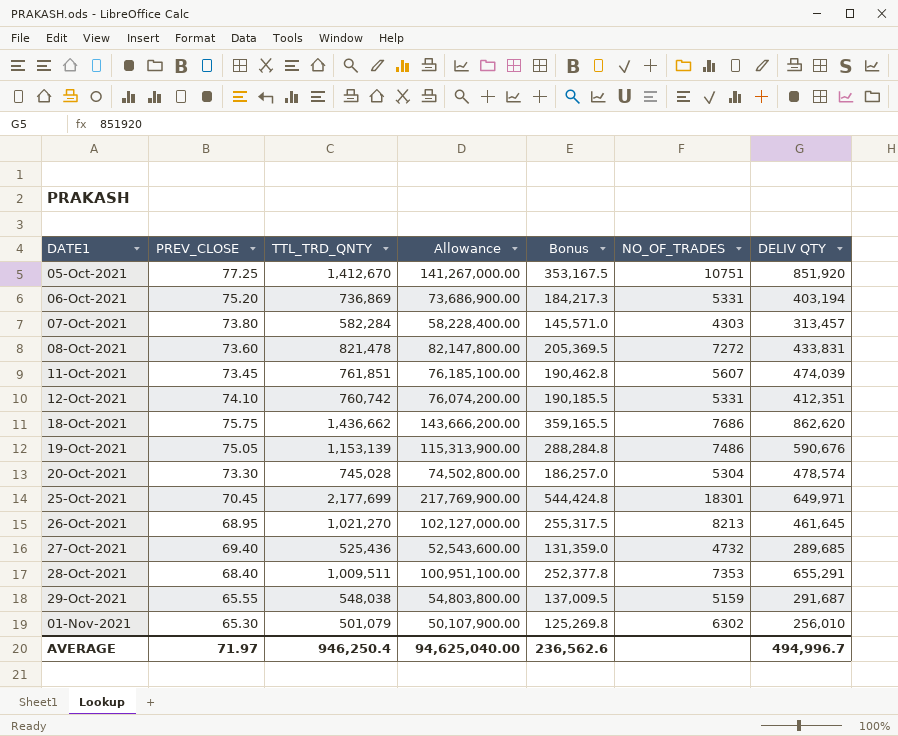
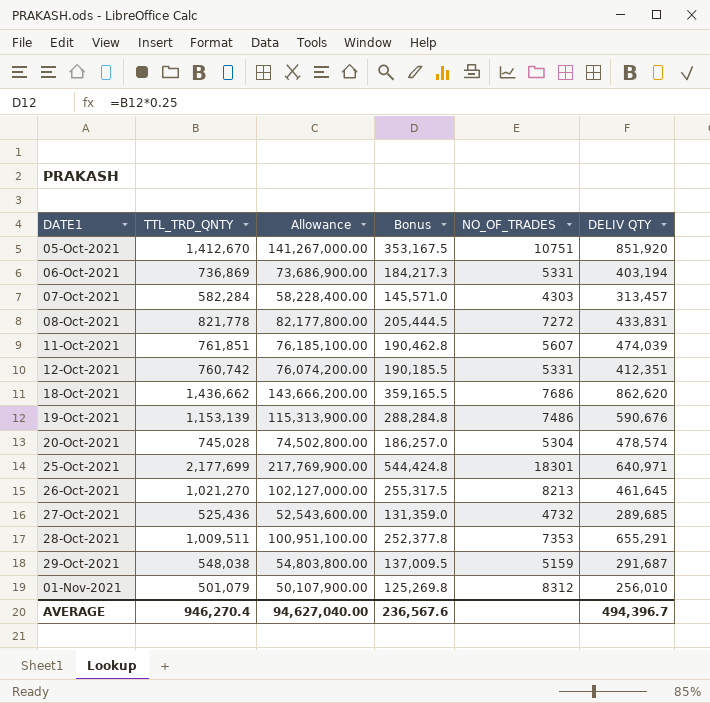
column PREV_CLOSE | position: 2 -> none
08-Oct-2021 | TTL_TRD_QNTY: 821,478 -> 821,778
08-Oct-2021 | Allowance: 82,147,800.00 -> 82,177,800.00
08-Oct-2021 | Bonus: 205,369.5 -> 205,444.5
25-Oct-2021 | DELIV QTY: 649,971 -> 640,971
01-Nov-2021 | NO_OF_TRADES: 6302 -> 8312
AVERAGE | TTL_TRD_QNTY: 946,250.4 -> 946,270.4
AVERAGE | Allowance: 94,625,040.00 -> 94,627,040.00
AVERAGE | Bonus: 236,562.6 -> 236,567.6
AVERAGE | DELIV QTY: 494,996.7 -> 494,396.7

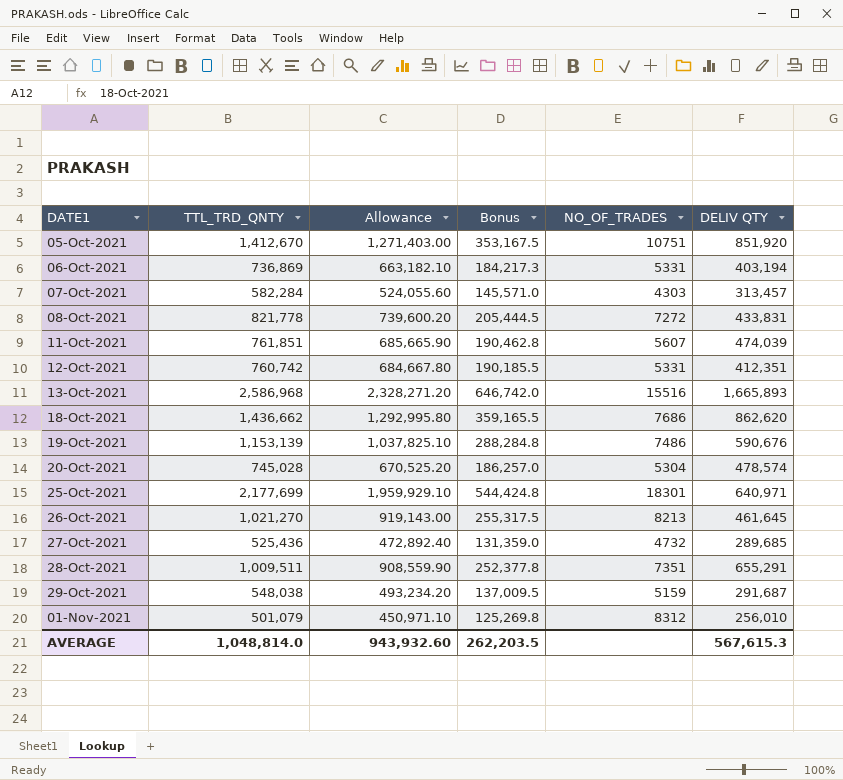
column Allowance | formula: [TTL_TRD_QNTY] * 100 -> [TTL_TRD_QNTY] * 0.9
row 13-Oct-2021: none -> 2,586,968 | 2,328,271.20 | 646,742.0 | 15516 | 1,665,893
28-Oct-2021 | NO_OF_TRADES: 7353 -> 7351
AVERAGE | TTL_TRD_QNTY: 946,270.4 -> 1,048,814.0
AVERAGE | Allowance: 94,627,040.00 -> 943,932.60
AVERAGE | Bonus: 236,567.6 -> 262,203.5
AVERAGE | DELIV QTY: 494,396.7 -> 567,615.3

